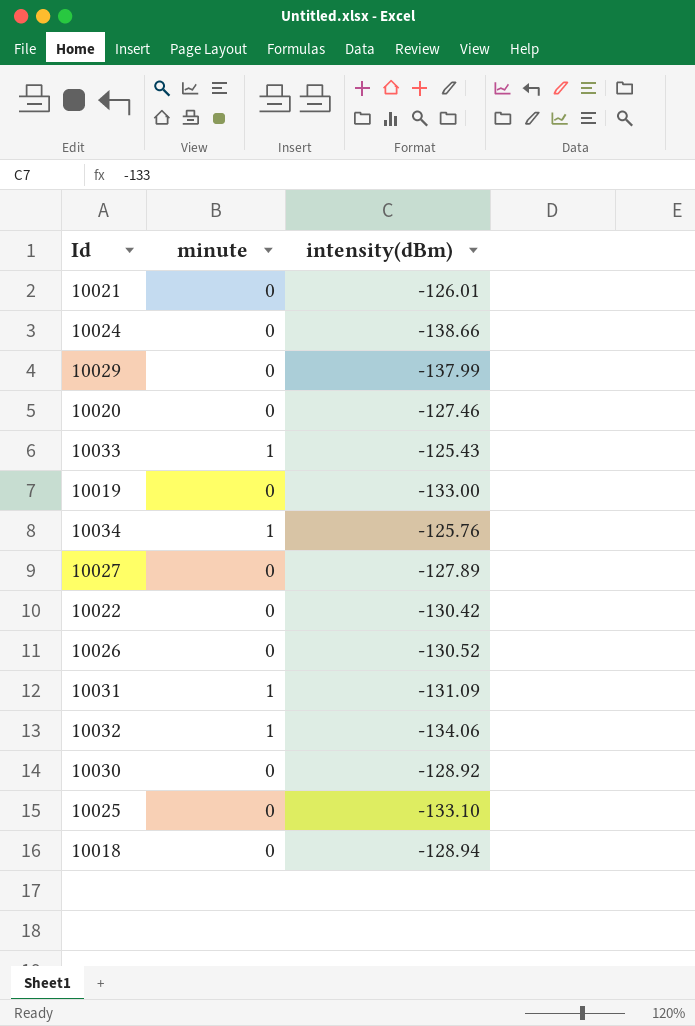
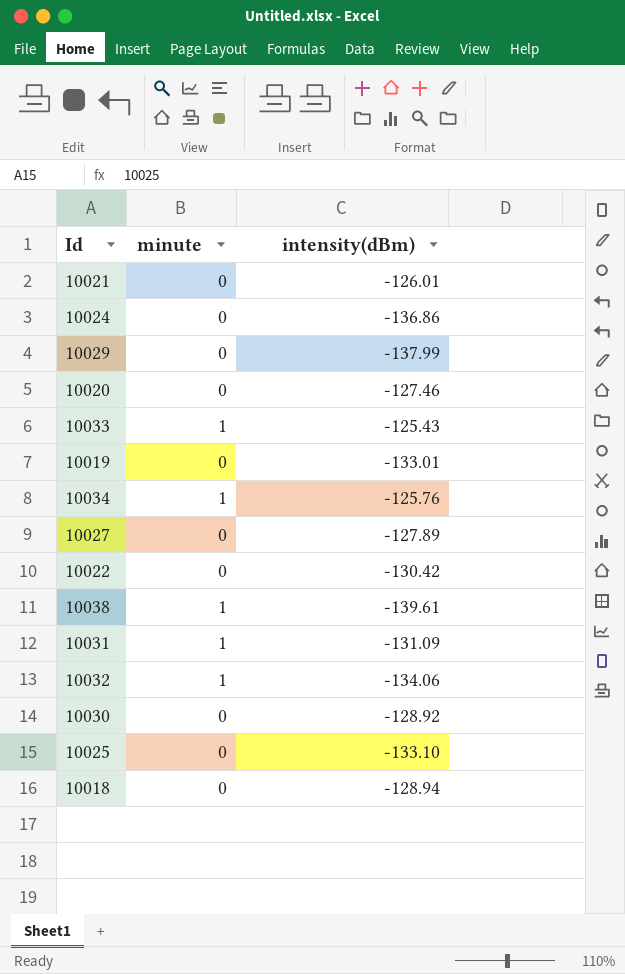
row 10026: 0 | -130.52 -> none
10024 | intensity(dBm): -138.66 -> -136.86
10019 | intensity(dBm): -133.00 -> -133.01
row 10038: none -> 1 | -139.61

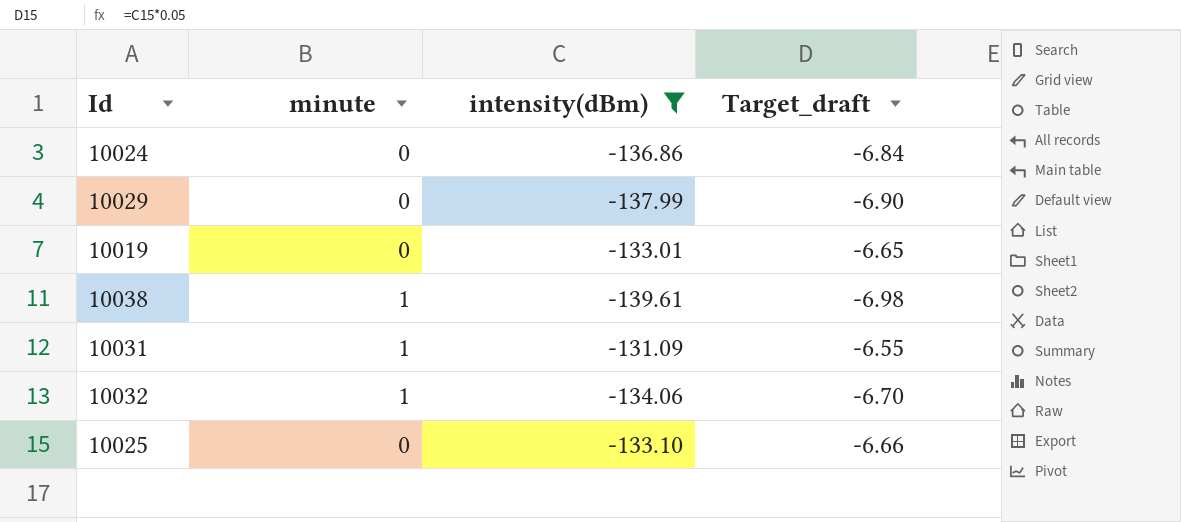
filter: none -> intensity(dBm) <= -131.09
column Target_draft | formula: none -> [intensity(dBm)] * 0.05

